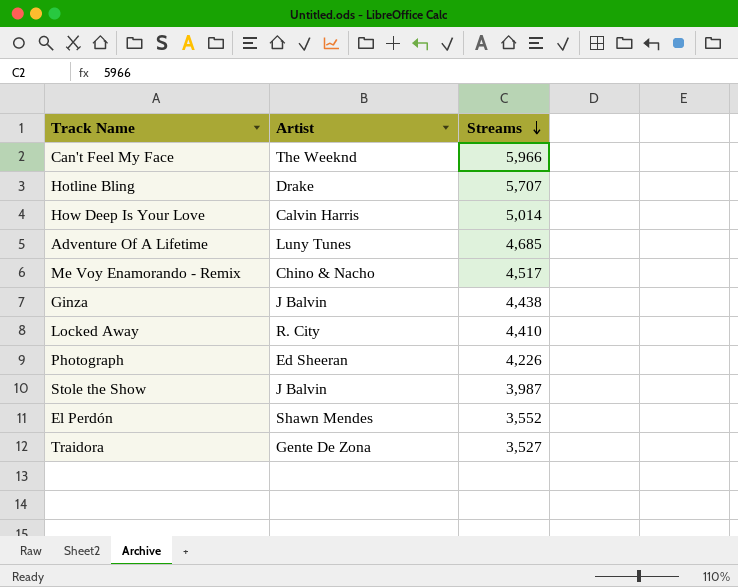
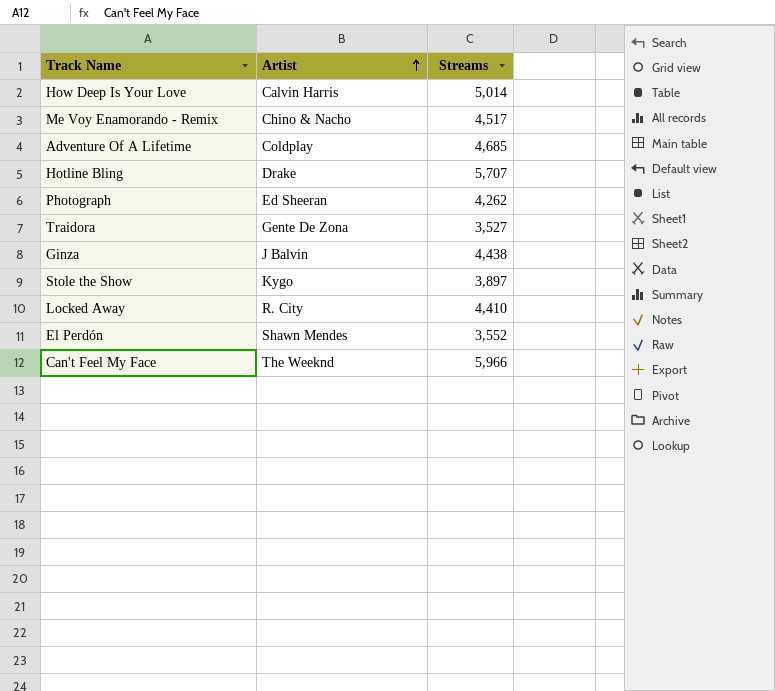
row order: Streams descending -> Artist ascending
Adventure Of A Lifetime | Artist: Luny Tunes -> Coldplay
Photograph | Streams: 4,226 -> 4,262
Stole the Show | Artist: J Balvin -> Kygo
Stole the Show | Streams: 3,987 -> 3,897

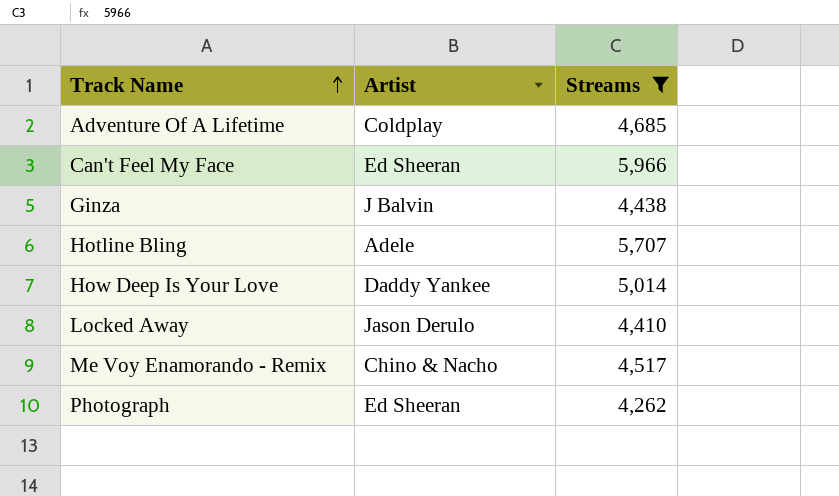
filter: none -> Streams >= 4,262
row order: Artist ascending -> Track Name ascending
Can't Feel My Face | Artist: The Weeknd -> Ed Sheeran
Hotline Bling | Artist: Drake -> Adele
How Deep Is Your Love | Artist: Calvin Harris -> Daddy Yankee
Locked Away | Artist: R. City -> Jason Derulo

